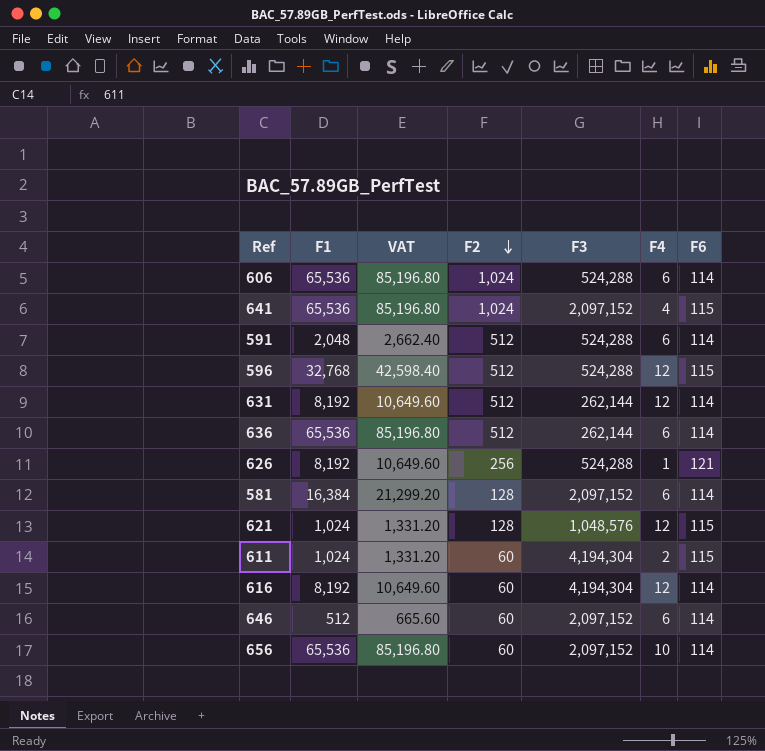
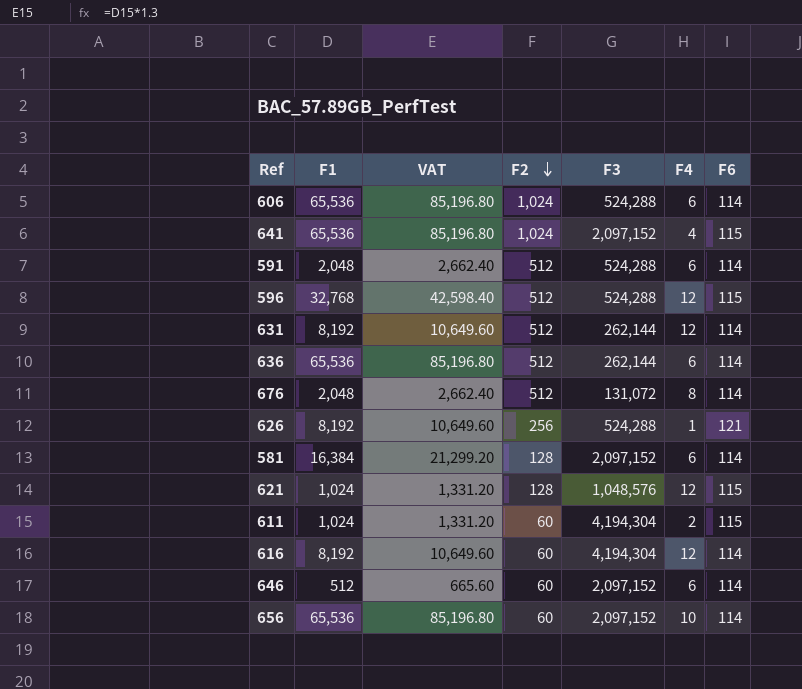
row 676: none -> 2,048 | 2,662.40 | 512 | 131,072 | 8 | 114

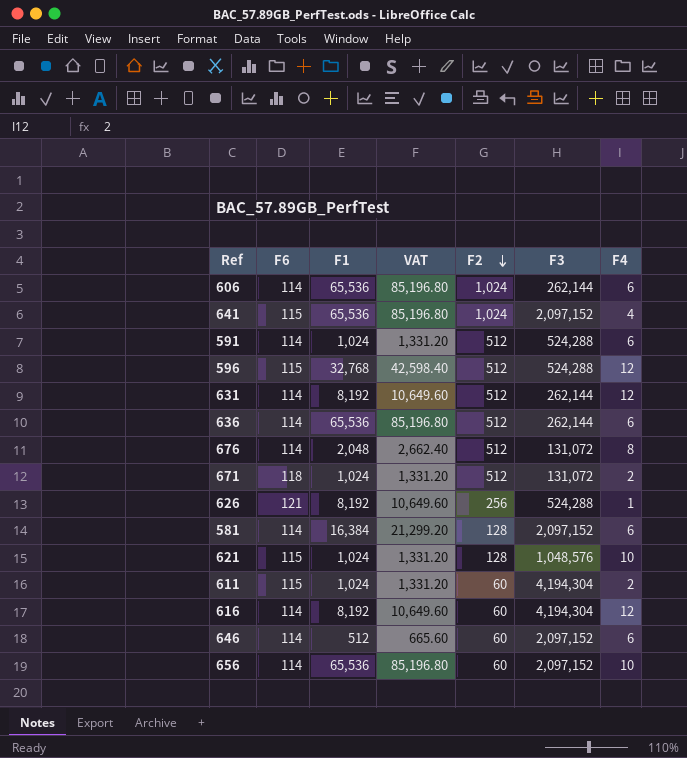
column F6 | position: 7 -> 2
606 | F3: 524,288 -> 262,144
591 | F1: 2,048 -> 1,024
591 | VAT: 2,662.40 -> 1,331.20
row 671: none -> 118 | 1,024 | 1,331.20 | 512 | 131,072 | 2
621 | F4: 12 -> 10

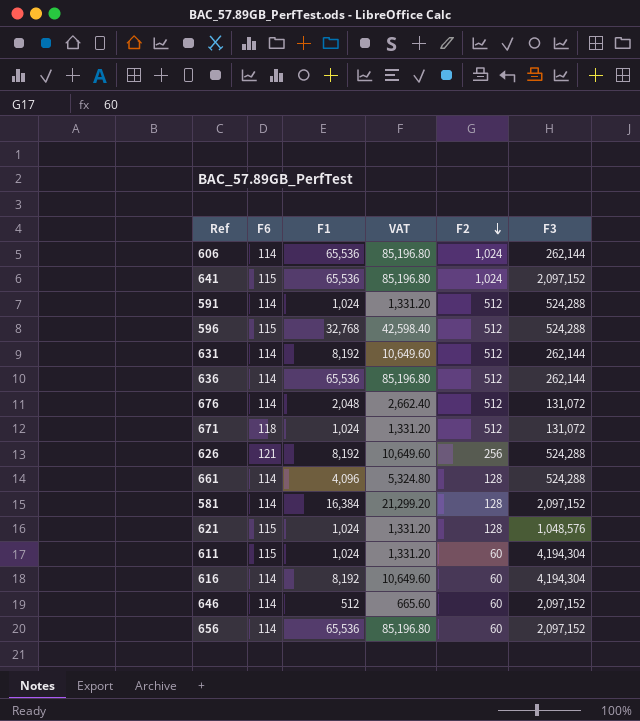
column F4 | position: 7 -> none
row 661: none -> 114 | 4,096 | 5,324.80 | 128 | 524,288

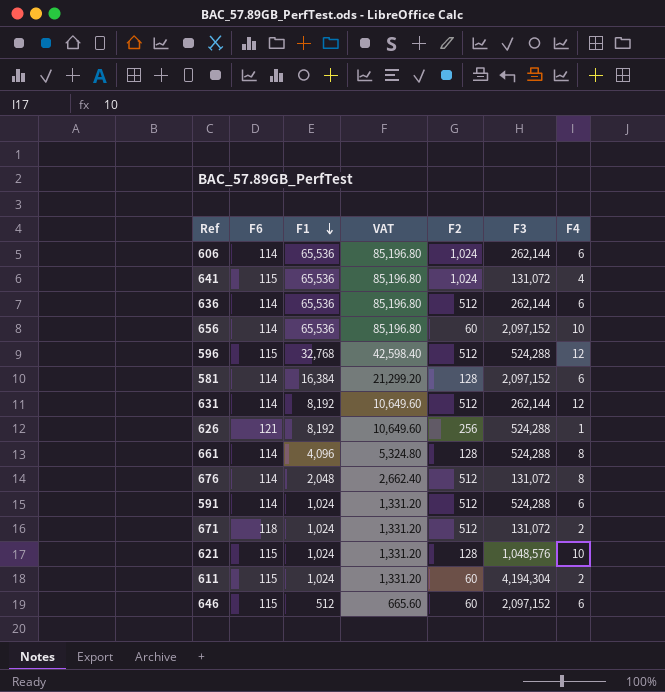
row order: F2 descending -> F1 descending
column F4 | position: none -> 7
row 616: 114 | 8,192 | 10,649.60 | 60 | 4,194,304 -> none
641 | F3: 2,097,152 -> 131,072
646 | F6: 114 -> 115

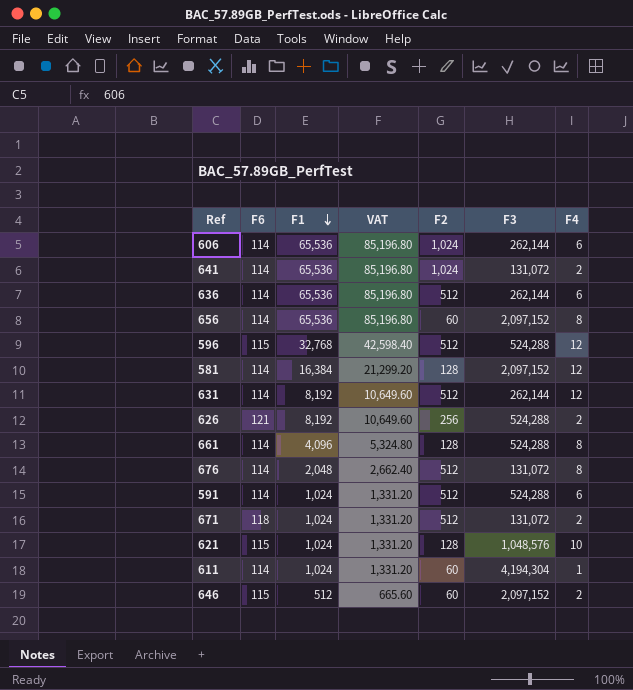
641 | F6: 115 -> 114
641 | F4: 4 -> 2
656 | F4: 10 -> 8
581 | F4: 6 -> 12
626 | F4: 1 -> 2
611 | F6: 115 -> 114
611 | F4: 2 -> 1
646 | F4: 6 -> 2

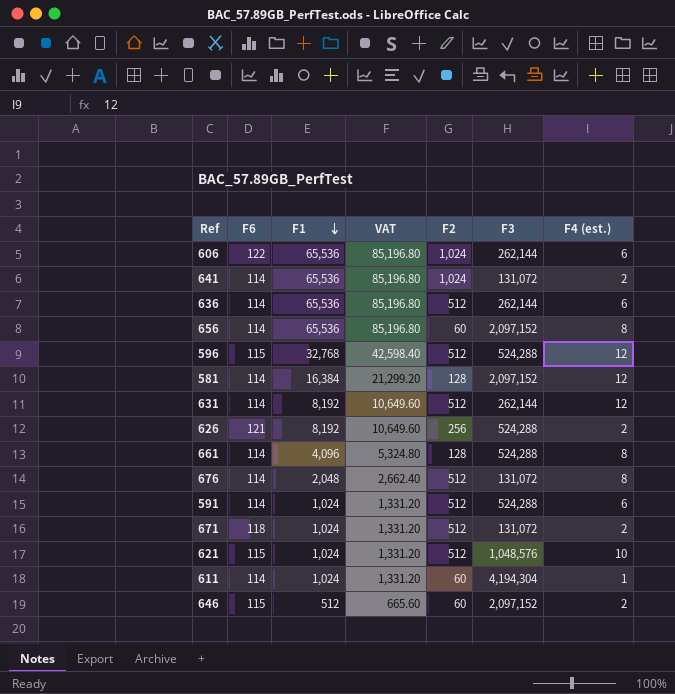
column name: F4 -> F4 (est.)
606 | F6: 114 -> 122
621 | F2: 128 -> 512

